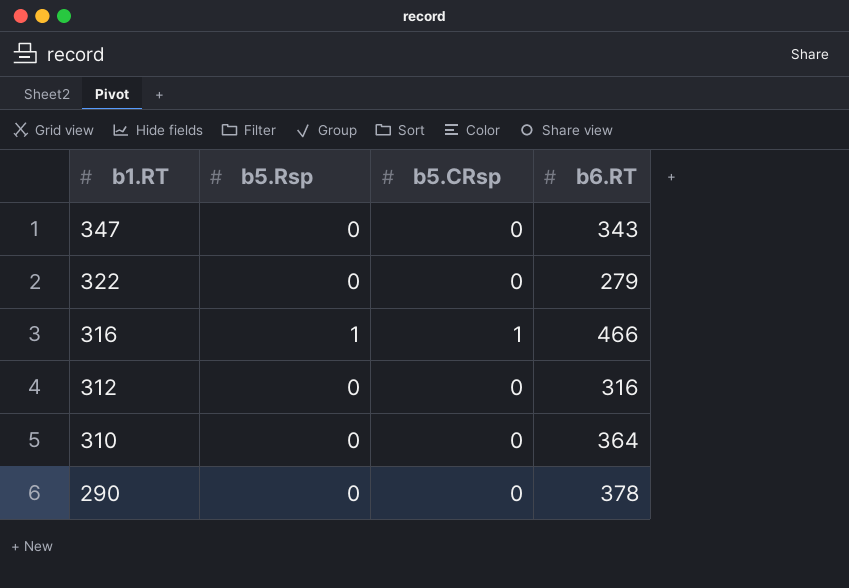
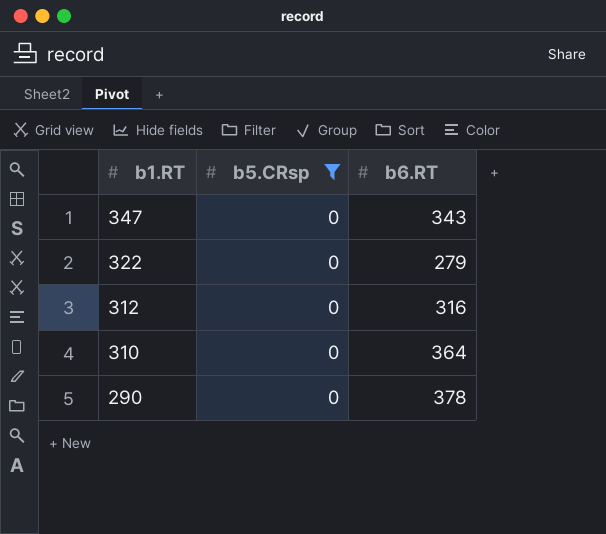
filter: none -> b5.CRsp = 0
column b5.Rsp | position: 2 -> none

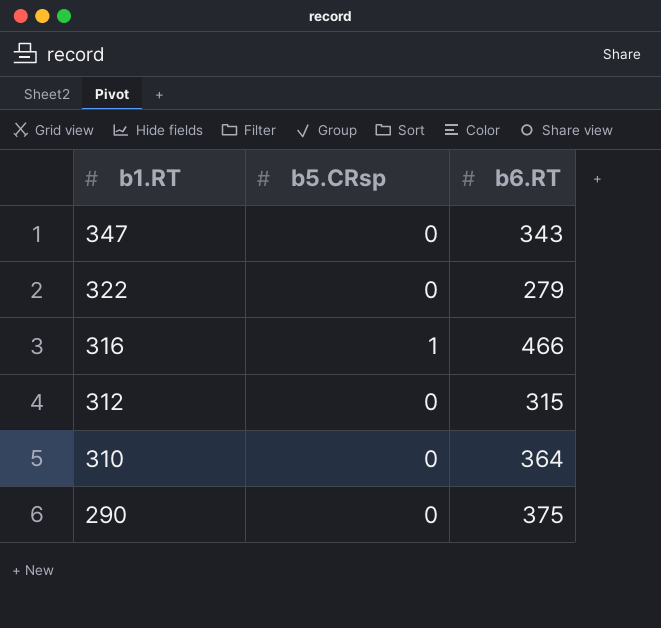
filter: b5.CRsp = 0 -> none
312 | b6.RT: 316 -> 315
290 | b6.RT: 378 -> 375

